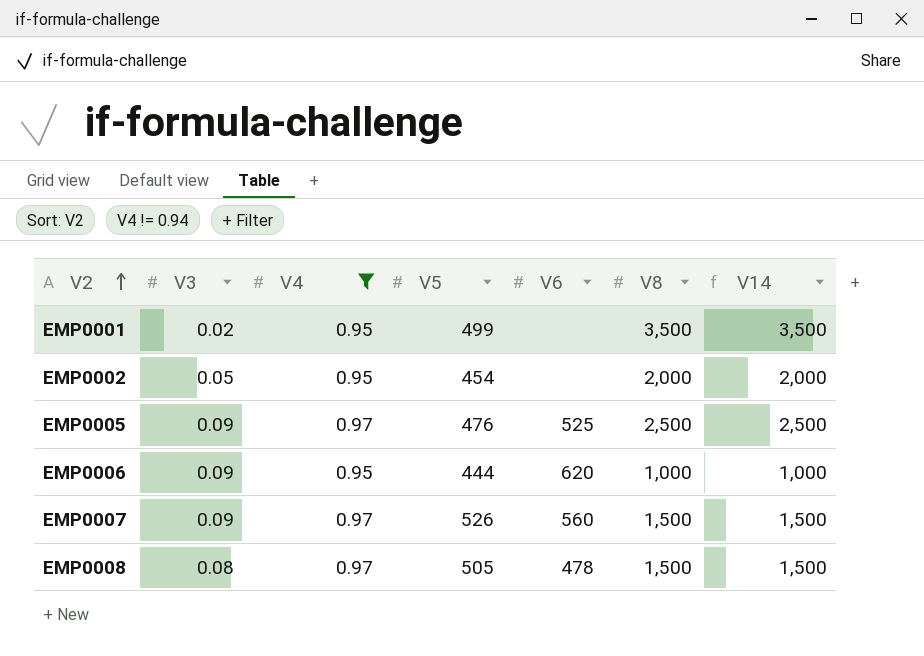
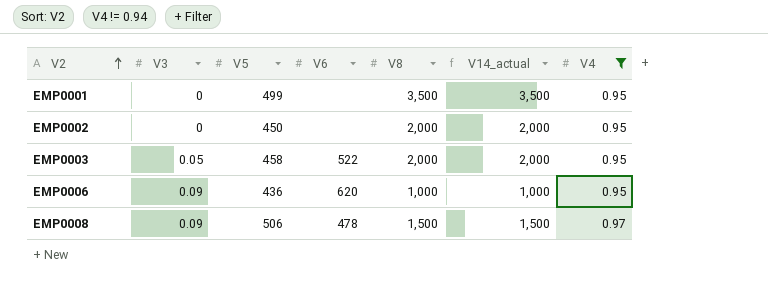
column name: V14 -> V14_actual
column V4 | position: 3 -> 7
row EMP0005: 0.09 | 0.97 | 476 | 525 | 2,500 | 2,500 -> none
row EMP0007: 0.09 | 0.97 | 526 | 560 | 1,500 | 1,500 -> none
EMP0001 | V3: 0.02 -> 0
EMP0002 | V3: 0.05 -> 0
EMP0002 | V5: 454 -> 450
row EMP0003: none -> 0.05 | 458 | 522 | 2,000 | 2,000 | 0.95
EMP0006 | V5: 444 -> 436
EMP0008 | V3: 0.08 -> 0.09
EMP0008 | V5: 505 -> 506

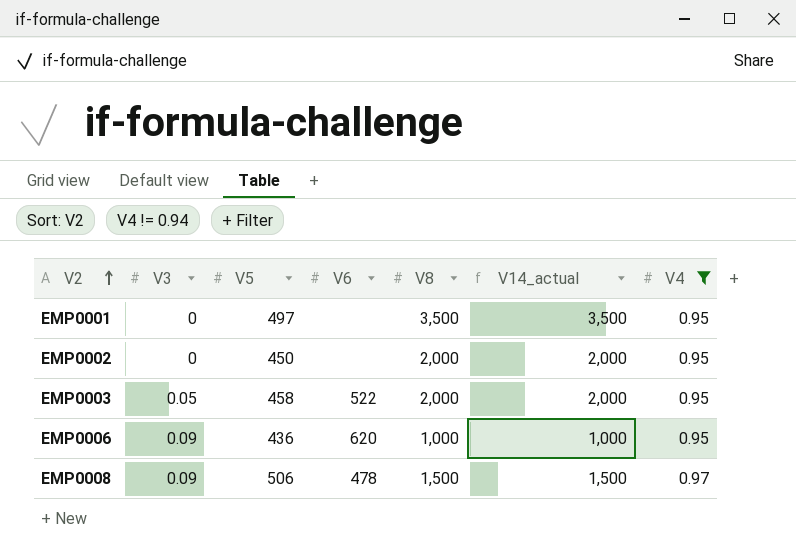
EMP0001 | V5: 499 -> 497

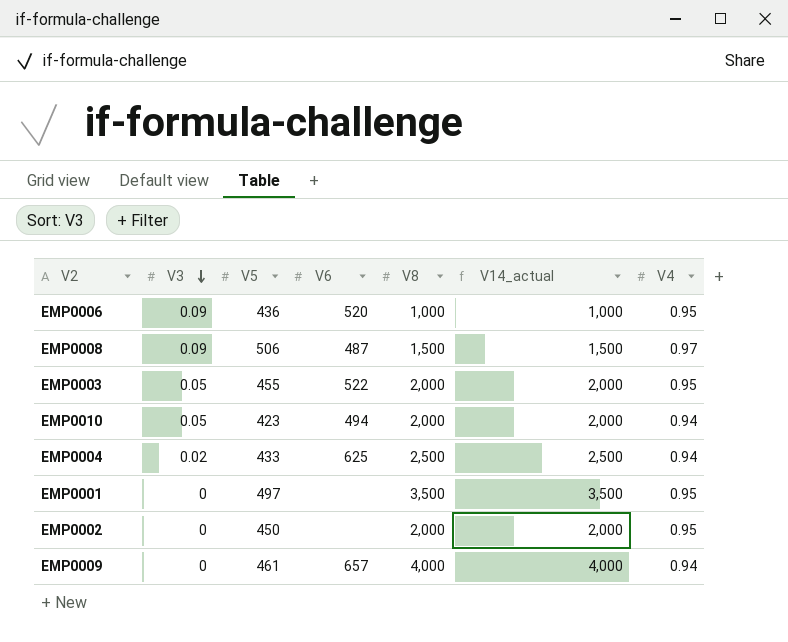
filter: V4 != 0.94 -> none
row order: V2 ascending -> V3 descending
EMP0006 | V6: 620 -> 520
EMP0008 | V6: 478 -> 487
EMP0003 | V5: 458 -> 455

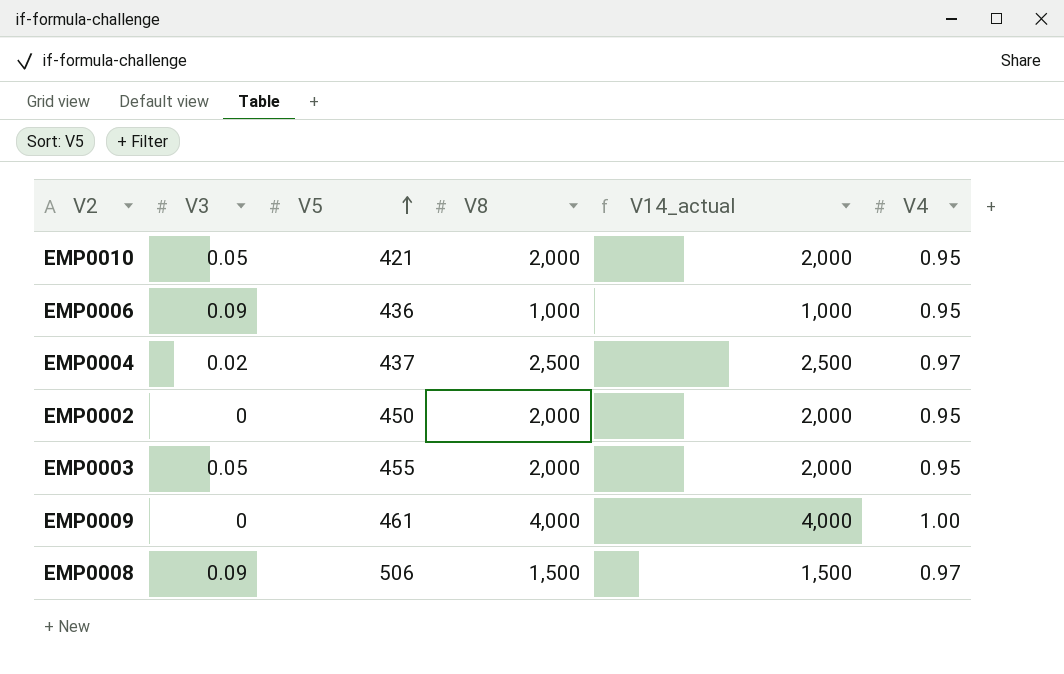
row order: V3 descending -> V5 ascending
column V6 | position: 4 -> none
row EMP0001: 0 | 497 | none | 3,500 | 3,500 | 0.95 -> none
EMP0010 | V5: 423 -> 421
EMP0010 | V4: 0.94 -> 0.95
EMP0004 | V5: 433 -> 437
EMP0004 | V4: 0.94 -> 0.97
EMP0009 | V4: 0.94 -> 1.00

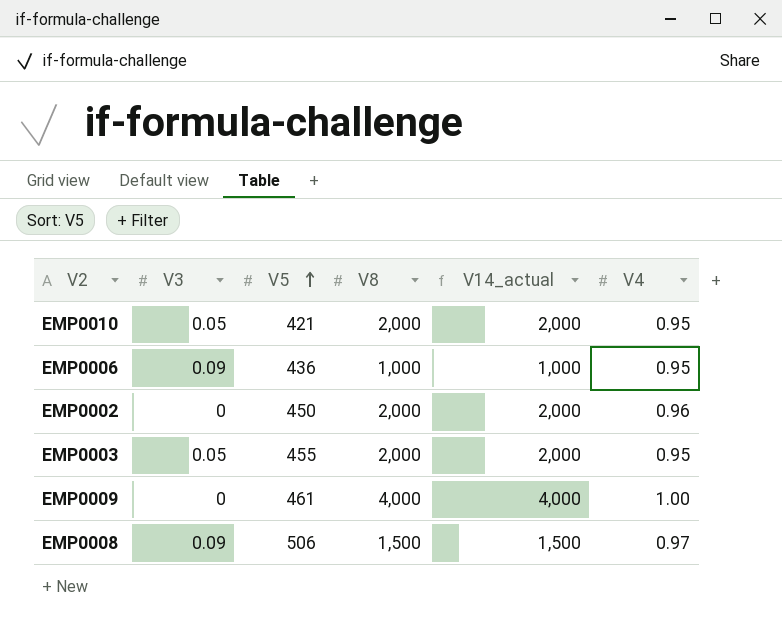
row EMP0004: 0.02 | 437 | 2,500 | 2,500 | 0.97 -> none
EMP0002 | V4: 0.95 -> 0.96

